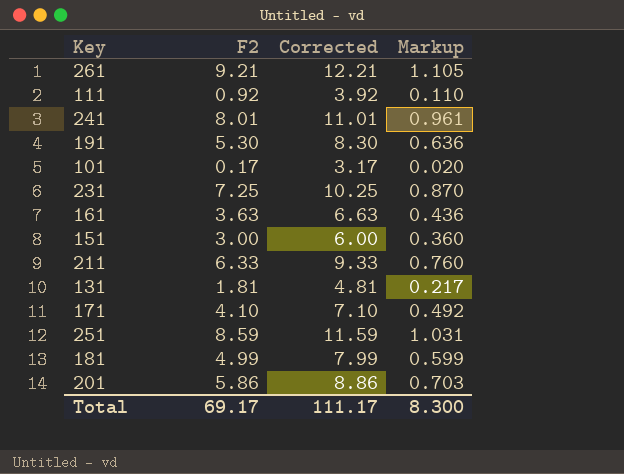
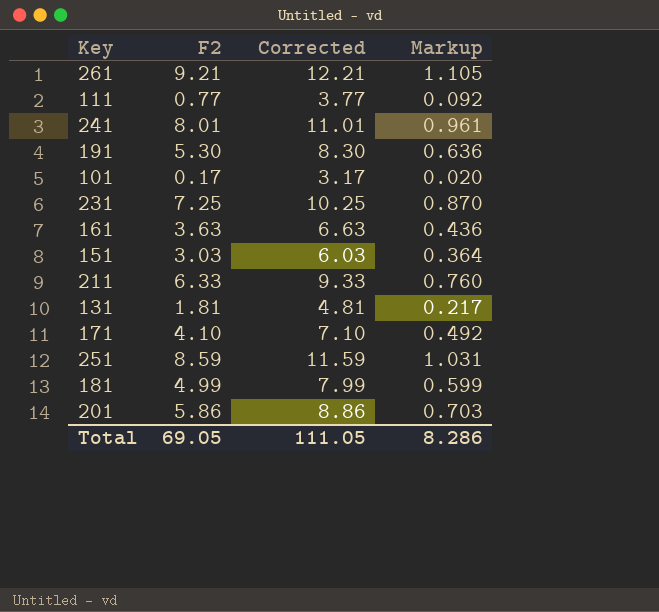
111 | F2: 0.92 -> 0.77
111 | Corrected: 3.92 -> 3.77
111 | Markup: 0.110 -> 0.092
151 | F2: 3.00 -> 3.03
151 | Corrected: 6.00 -> 6.03
151 | Markup: 0.360 -> 0.364
Total | F2: 69.17 -> 69.05
Total | Corrected: 111.17 -> 111.05
Total | Markup: 8.300 -> 8.286

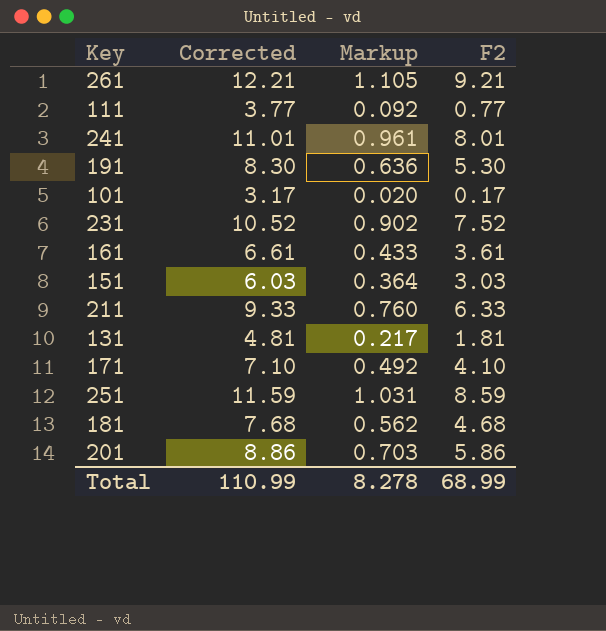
column F2 | position: 2 -> 4
231 | Corrected: 10.25 -> 10.52
231 | Markup: 0.870 -> 0.902
231 | F2: 7.25 -> 7.52
161 | Corrected: 6.63 -> 6.61
161 | Markup: 0.436 -> 0.433
161 | F2: 3.63 -> 3.61
181 | Corrected: 7.99 -> 7.68
181 | Markup: 0.599 -> 0.562
181 | F2: 4.99 -> 4.68
Total | Corrected: 111.05 -> 110.99
Total | Markup: 8.286 -> 8.278
Total | F2: 69.05 -> 68.99

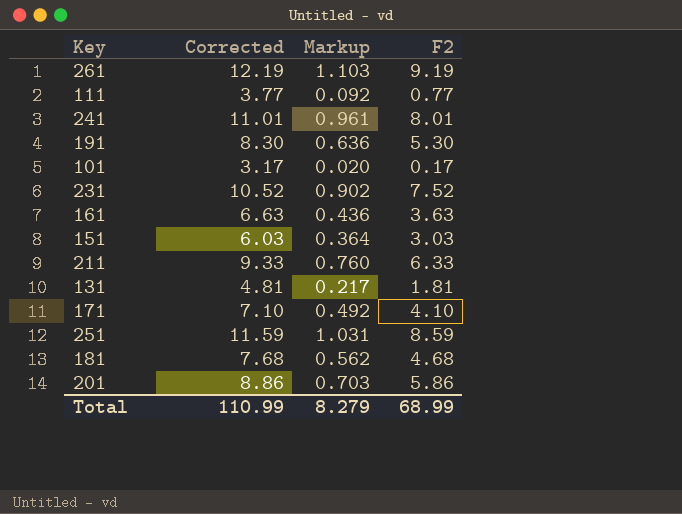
261 | Corrected: 12.21 -> 12.19
261 | Markup: 1.105 -> 1.103
261 | F2: 9.21 -> 9.19
161 | Corrected: 6.61 -> 6.63
161 | Markup: 0.433 -> 0.436
161 | F2: 3.61 -> 3.63
Total | Markup: 8.278 -> 8.279

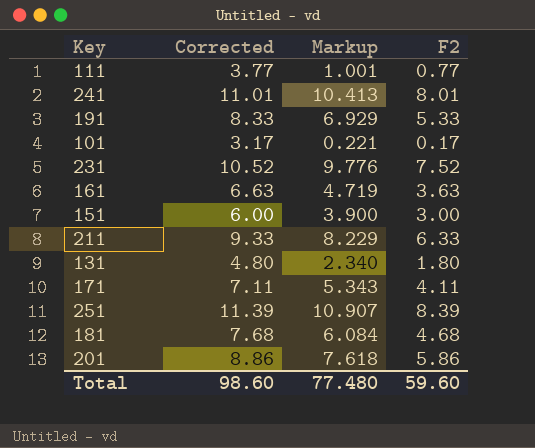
column Markup | formula: [F2] * 0.12 -> [F2] * 1.3
row 261: 12.19 | 1.103 | 9.19 -> none
191 | Corrected: 8.30 -> 8.33
191 | F2: 5.30 -> 5.33
151 | Corrected: 6.03 -> 6.00
151 | F2: 3.03 -> 3.00
131 | Corrected: 4.81 -> 4.80
131 | F2: 1.81 -> 1.80
171 | Corrected: 7.10 -> 7.11
171 | F2: 4.10 -> 4.11
251 | Corrected: 11.59 -> 11.39
251 | F2: 8.59 -> 8.39
Total | Corrected: 110.99 -> 98.60
Total | Markup: 8.279 -> 77.480
Total | F2: 68.99 -> 59.60

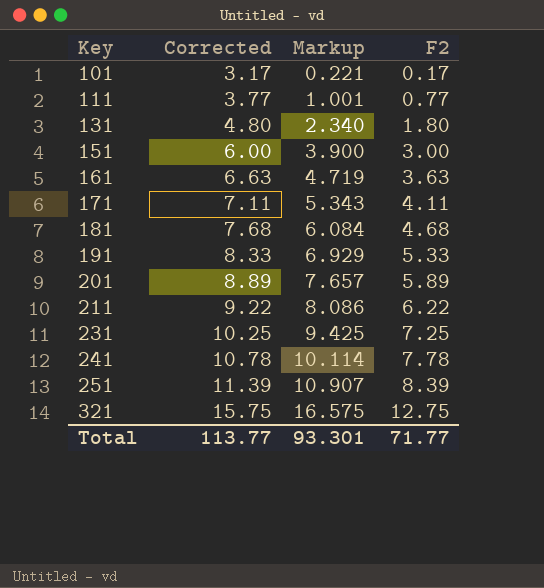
row order: none -> Key ascending
201 | Corrected: 8.86 -> 8.89
201 | Markup: 7.618 -> 7.657
201 | F2: 5.86 -> 5.89
211 | Corrected: 9.33 -> 9.22
211 | Markup: 8.229 -> 8.086
211 | F2: 6.33 -> 6.22
231 | Corrected: 10.52 -> 10.25
231 | Markup: 9.776 -> 9.425
231 | F2: 7.52 -> 7.25
241 | Corrected: 11.01 -> 10.78
241 | Markup: 10.413 -> 10.114
241 | F2: 8.01 -> 7.78
row 321: none -> 15.75 | 16.575 | 12.75
Total | Corrected: 98.60 -> 113.77
Total | Markup: 77.480 -> 93.301
Total | F2: 59.60 -> 71.77

